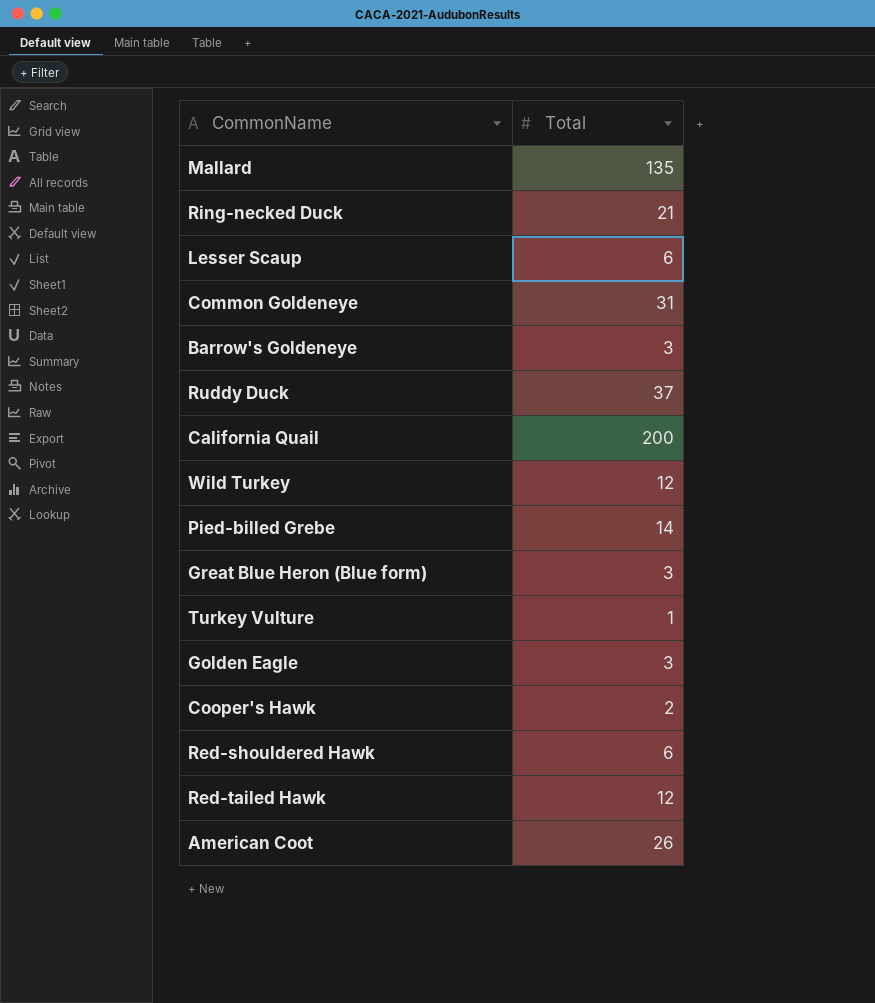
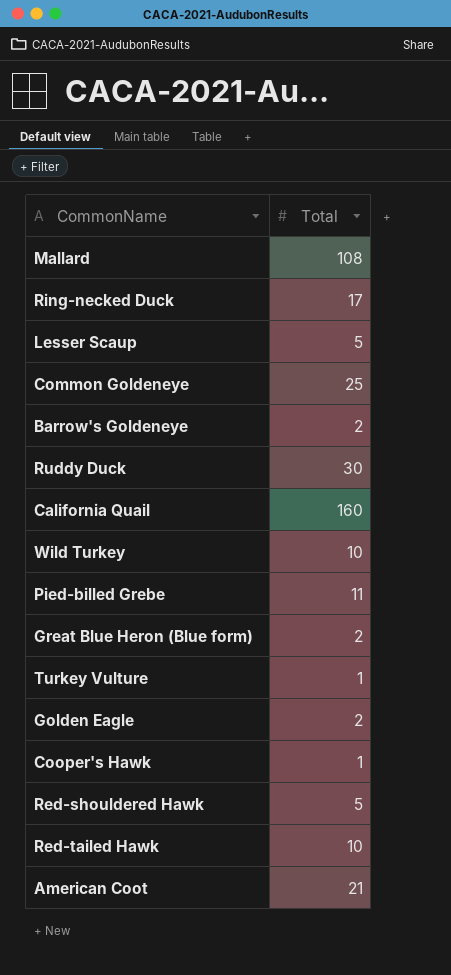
Mallard | Total: 135 -> 108
Ring-necked Duck | Total: 21 -> 17
Lesser Scaup | Total: 6 -> 5
Common Goldeneye | Total: 31 -> 25
Barrow's Goldeneye | Total: 3 -> 2
Ruddy Duck | Total: 37 -> 30
California Quail | Total: 200 -> 160
Wild Turkey | Total: 12 -> 10
Pied-billed Grebe | Total: 14 -> 11
Great Blue Heron (Blue form) | Total: 3 -> 2
Golden Eagle | Total: 3 -> 2
Cooper's Hawk | Total: 2 -> 1
Red-shouldered Hawk | Total: 6 -> 5
Red-tailed Hawk | Total: 12 -> 10
American Coot | Total: 26 -> 21

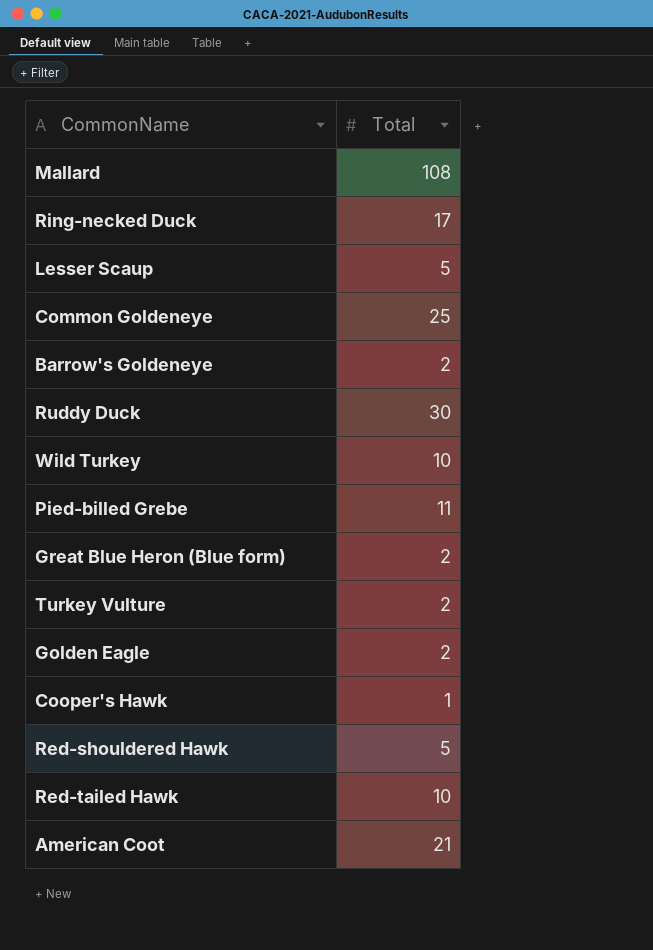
row California Quail: 160 -> none
Turkey Vulture | Total: 1 -> 2

